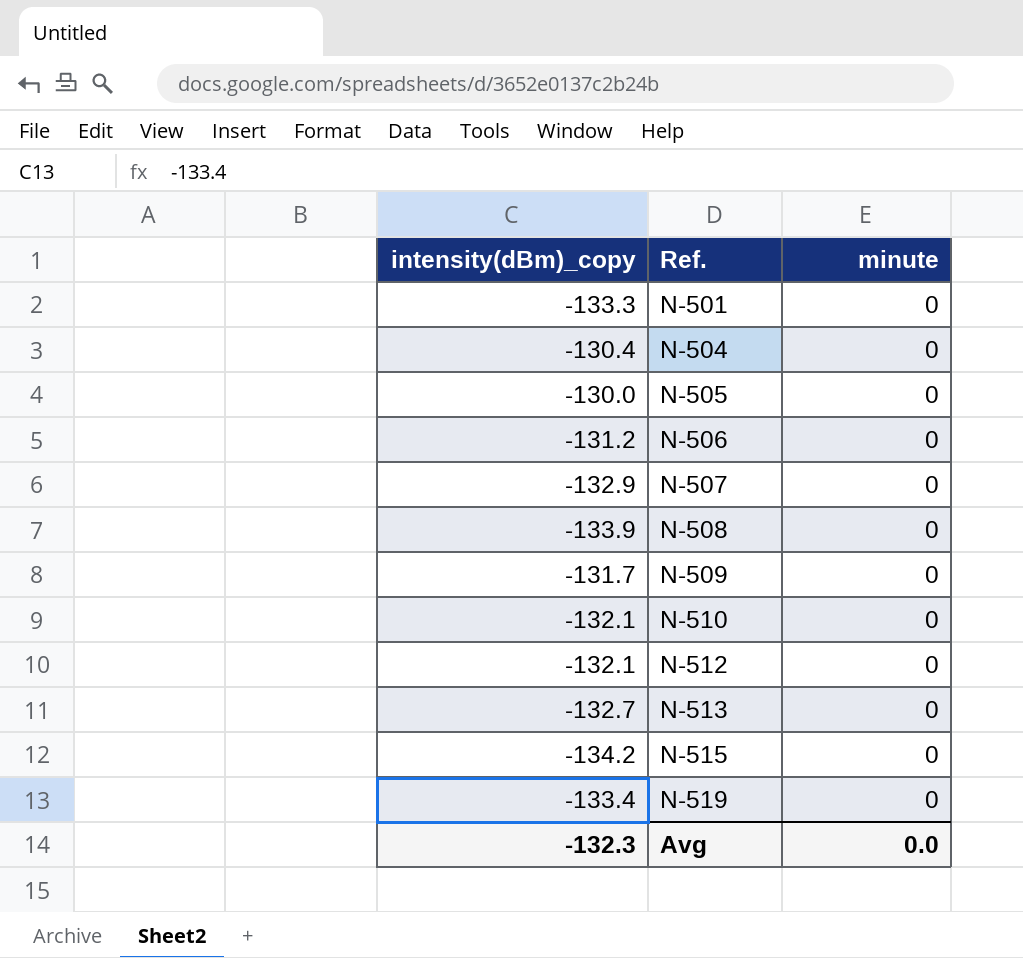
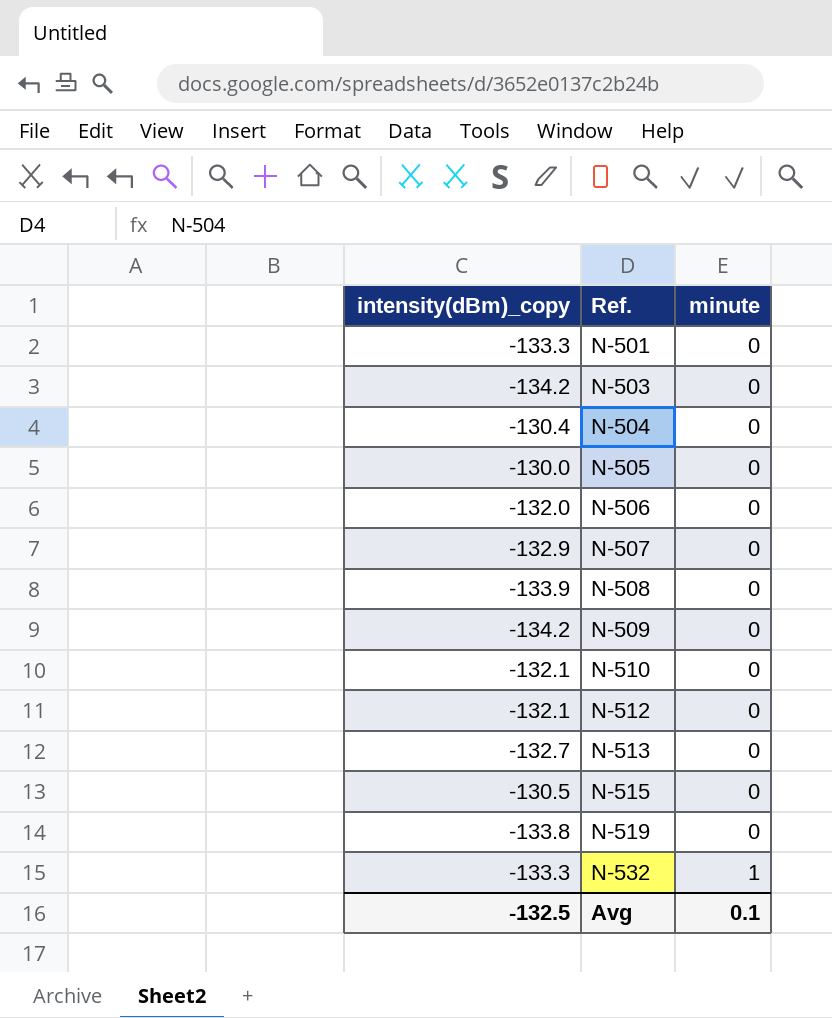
row N-503: none -> -134.2 | 0
N-506 | intensity(dBm)_copy: -131.2 -> -132.0
N-509 | intensity(dBm)_copy: -131.7 -> -134.2
N-515 | intensity(dBm)_copy: -134.2 -> -130.5
N-519 | intensity(dBm)_copy: -133.4 -> -133.8
row N-532: none -> -133.3 | 1
Avg | intensity(dBm)_copy: -132.3 -> -132.5
Avg | minute: 0.0 -> 0.1

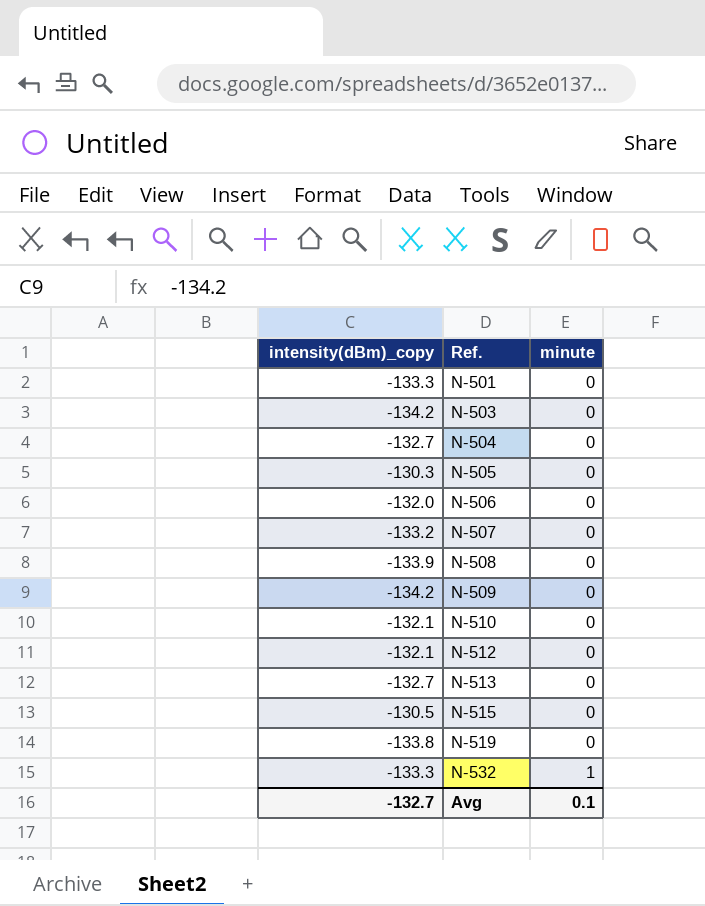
N-504 | intensity(dBm)_copy: -130.4 -> -132.7
N-505 | intensity(dBm)_copy: -130.0 -> -130.3
N-507 | intensity(dBm)_copy: -132.9 -> -133.2
Avg | intensity(dBm)_copy: -132.5 -> -132.7

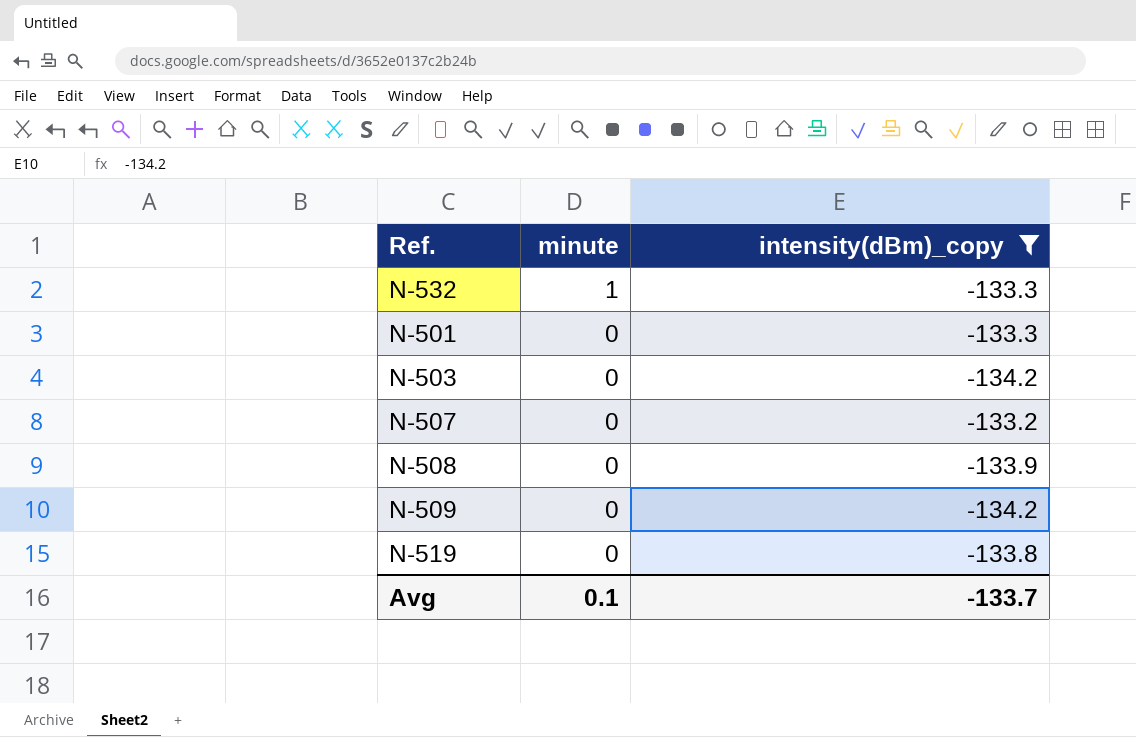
filter: none -> intensity(dBm)_copy <= -133.2
row order: Ref. ascending -> minute descending
column intensity(dBm)_copy | position: 1 -> 3
Avg | intensity(dBm)_copy: -132.7 -> -133.7

